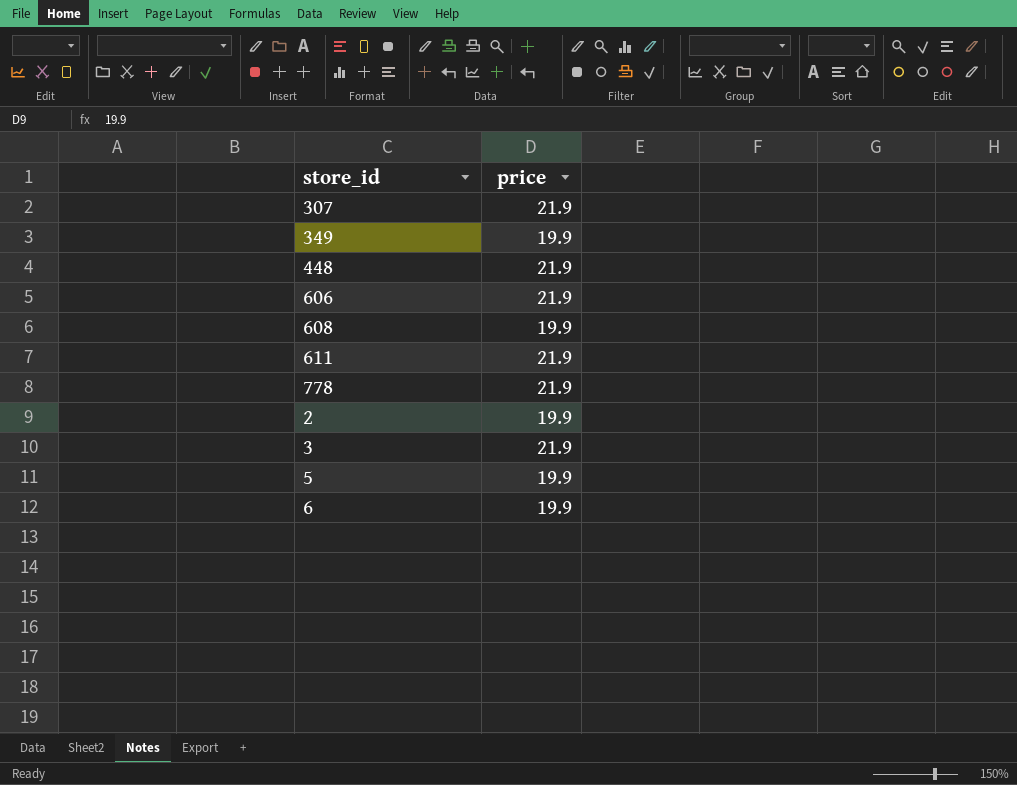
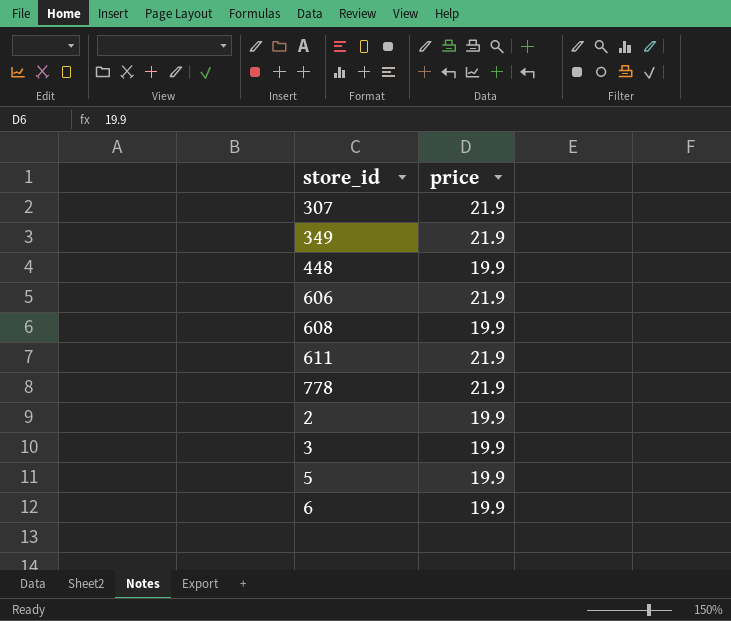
349 | price: 19.9 -> 21.9
448 | price: 21.9 -> 19.9
3 | price: 21.9 -> 19.9

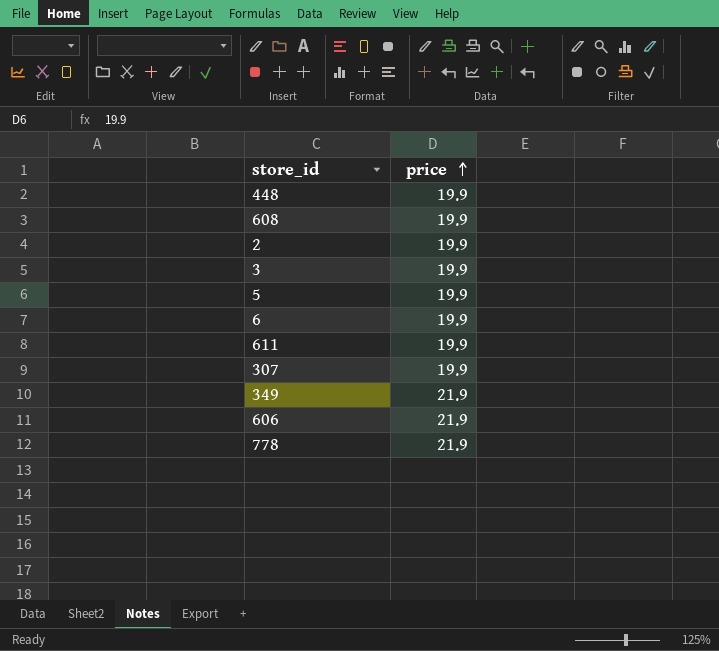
row order: none -> price ascending
611 | price: 21.9 -> 19.9
307 | price: 21.9 -> 19.9

